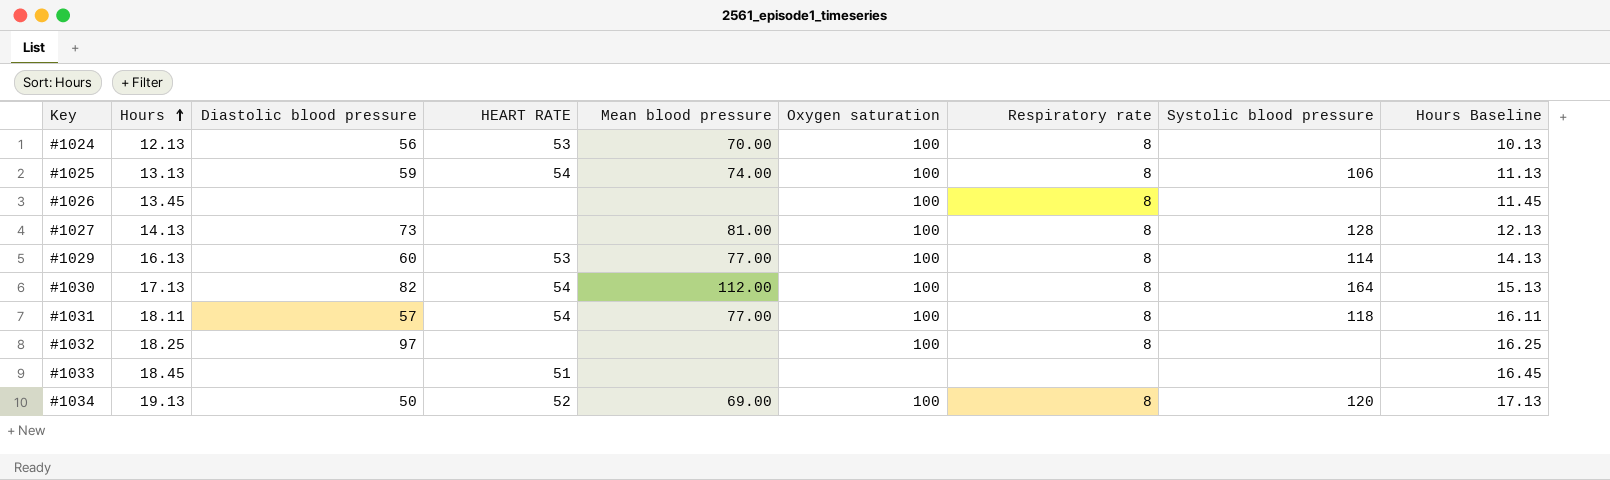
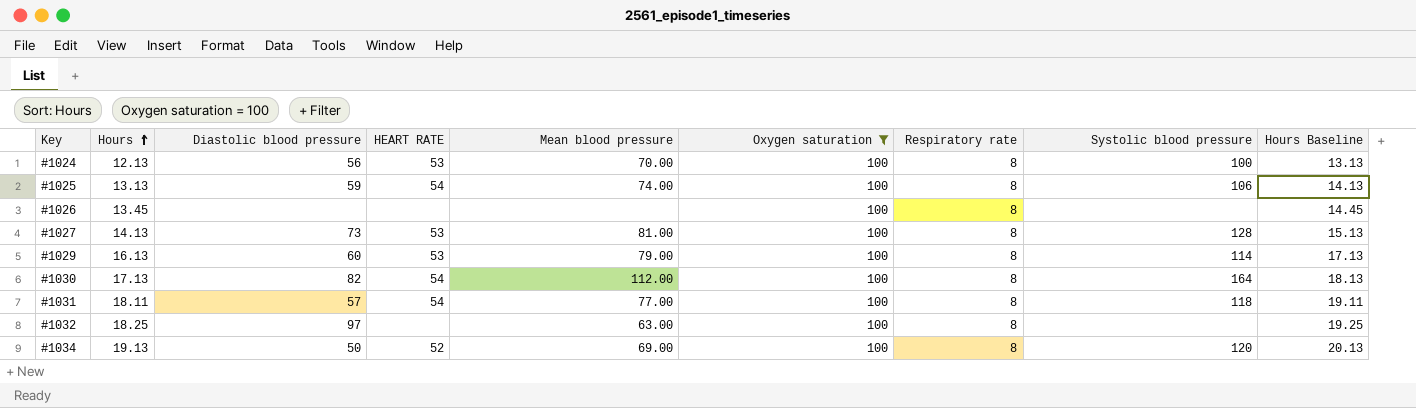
filter: none -> Oxygen saturation = 100
column Hours Baseline | formula: [Hours] - 2 -> [Hours] + 1
#1024 | Systolic blood pressure: none -> 100
#1027 | HEART RATE: none -> 53
#1029 | Mean blood pressure: 77.00 -> 79.00
#1032 | Mean blood pressure: none -> 63.00

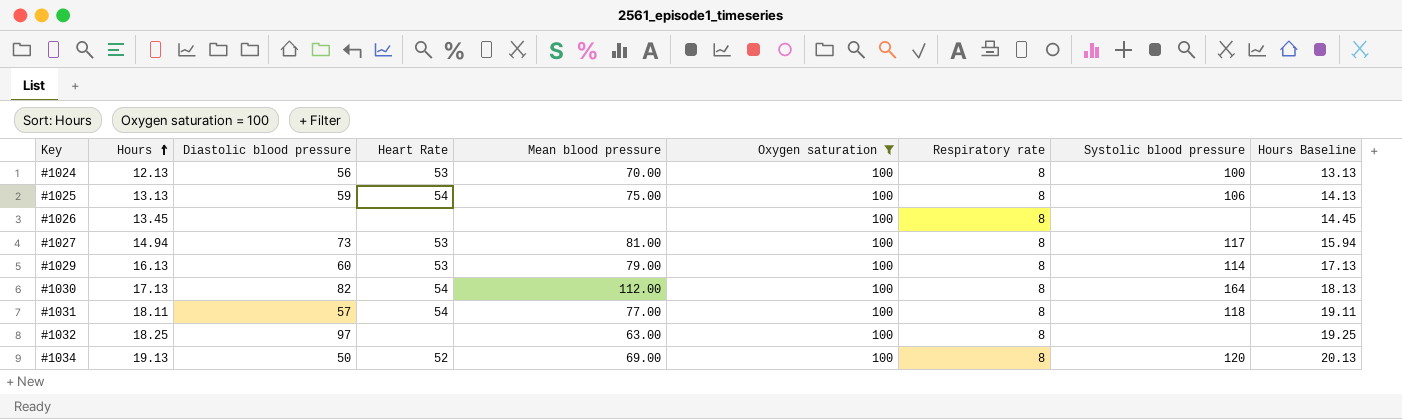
column name: HEART RATE -> Heart Rate
#1025 | Mean blood pressure: 74.00 -> 75.00
#1027 | Hours: 14.13 -> 14.94
#1027 | Systolic blood pressure: 128 -> 117
#1027 | Hours Baseline: 15.13 -> 15.94

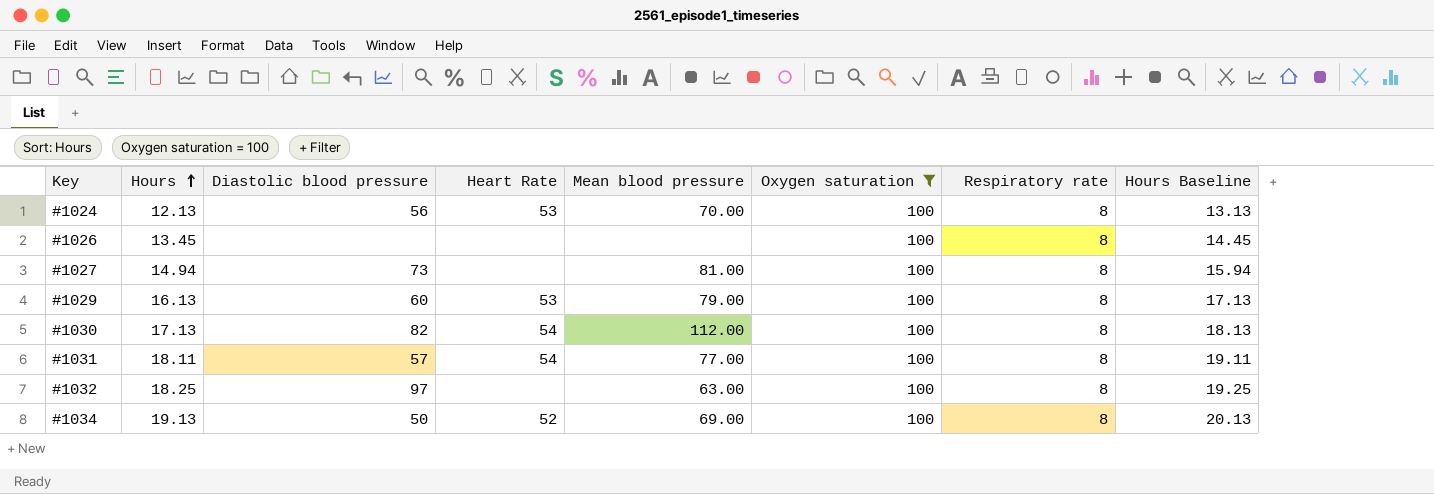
column Systolic blood pressure | position: 8 -> none
row #1025: 13.13 | 59 | 54 | 75.00 | 100 | 8 | 106 | 14.13 -> none
#1027 | Heart Rate: 53 -> none

